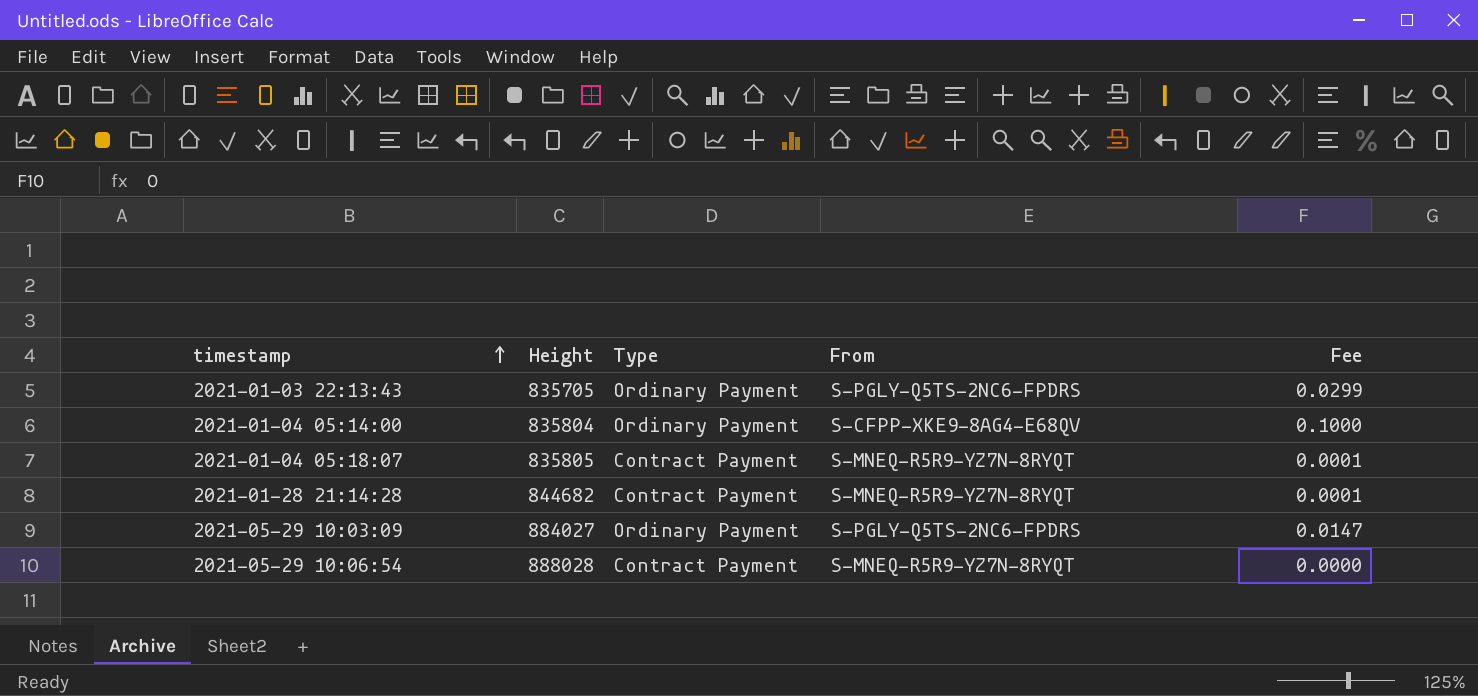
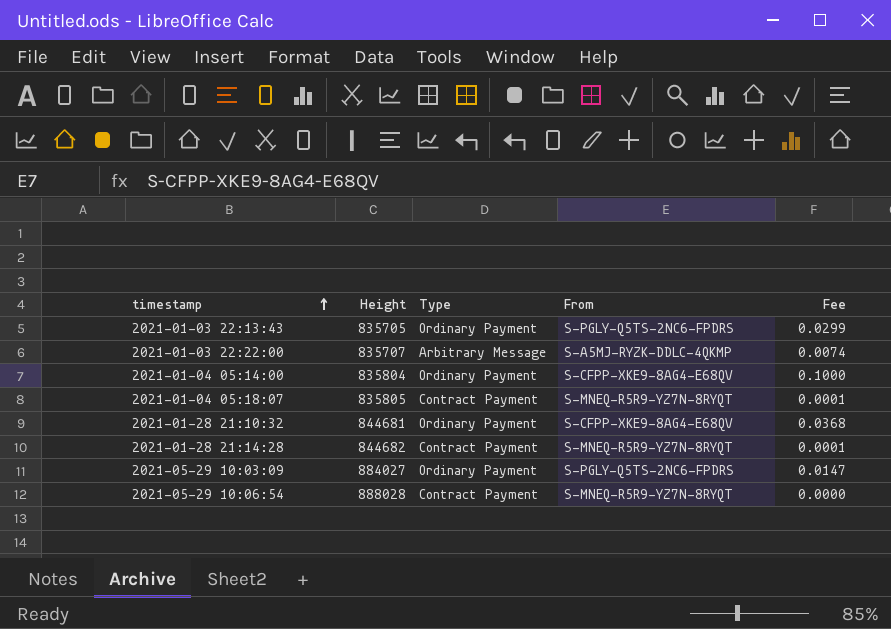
row 2021-01-03 22:22:00: none -> 835707 | Arbitrary Message | S-A5MJ-RYZK-DDLC-4QKMP | 0.0074
row 2021-01-28 21:10:32: none -> 844681 | Ordinary Payment | S-CFPP-XKE9-8AG4-E68QV | 0.0368

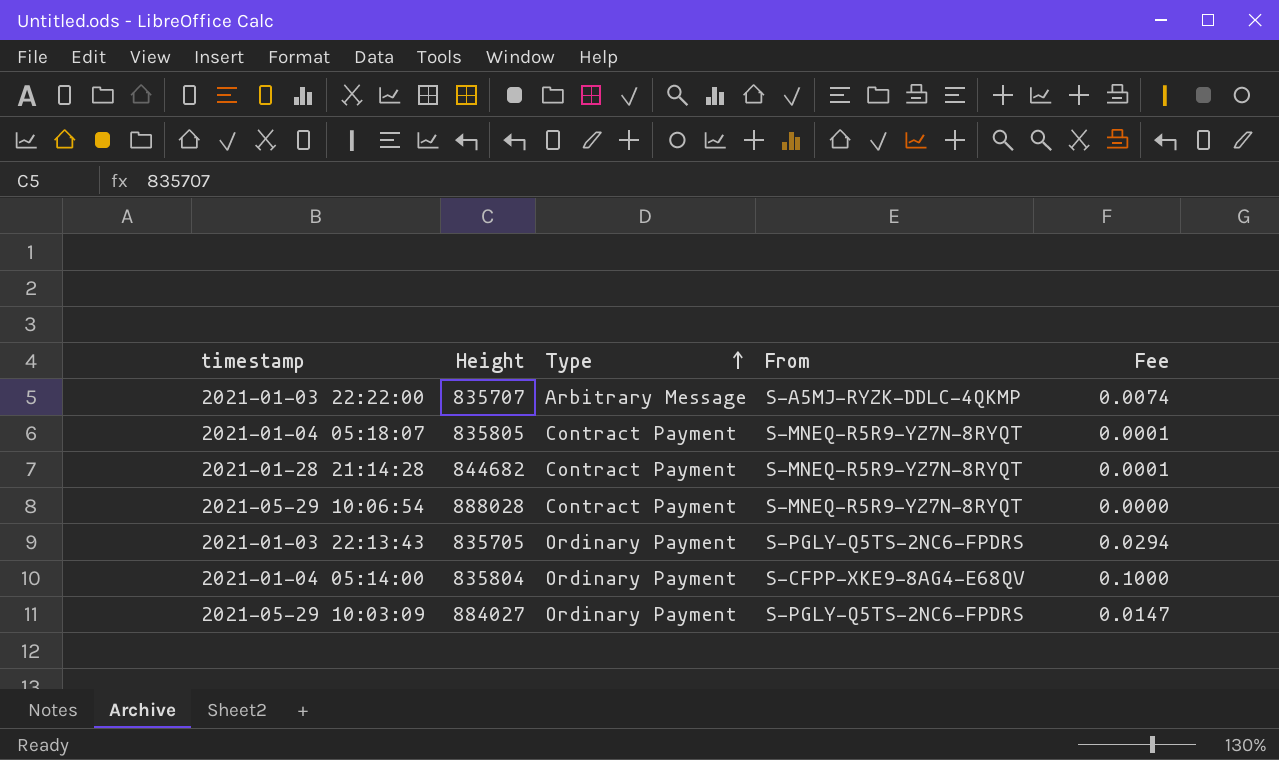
row order: timestamp ascending -> Type ascending
row 2021-01-28 21:10:32: 844681 | Ordinary Payment | S-CFPP-XKE9-8AG4-E68QV | 0.0368 -> none
2021-01-03 22:13:43 | Fee: 0.0299 -> 0.0294

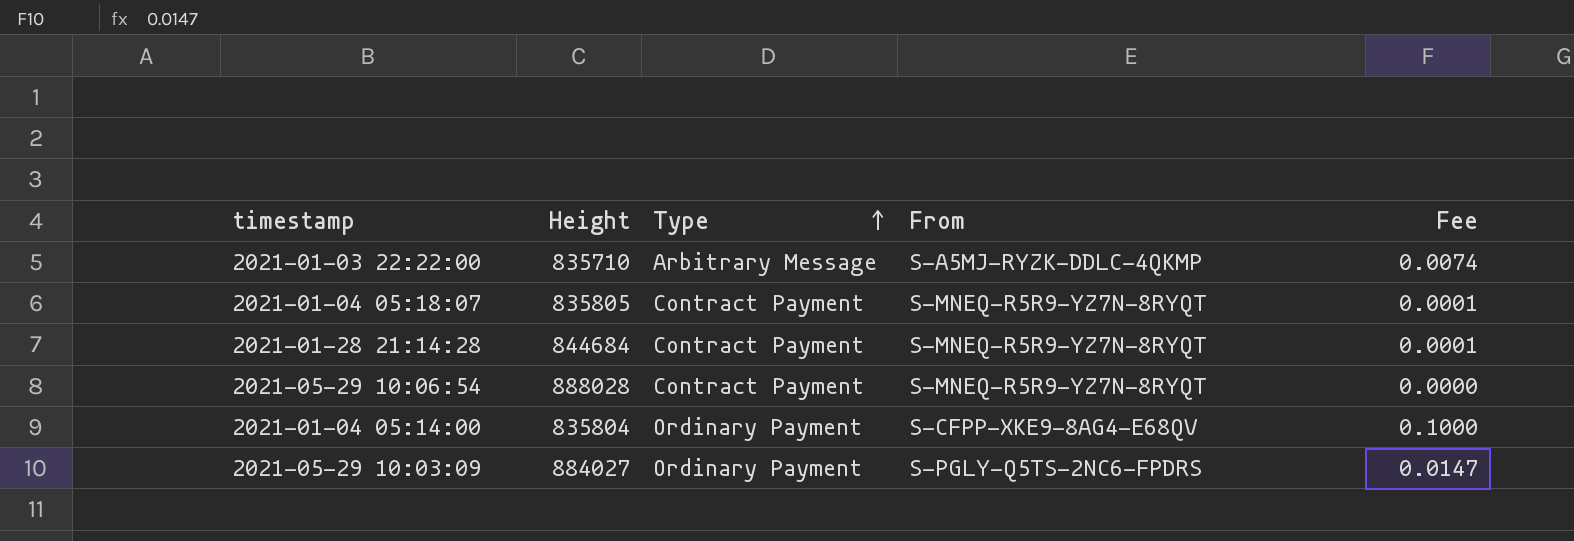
row 2021-01-03 22:13:43: 835705 | Ordinary Payment | S-PGLY-Q5TS-2NC6-FPDRS | 0.0294 -> none
2021-01-03 22:22:00 | Height: 835707 -> 835710
2021-01-28 21:14:28 | Height: 844682 -> 844684

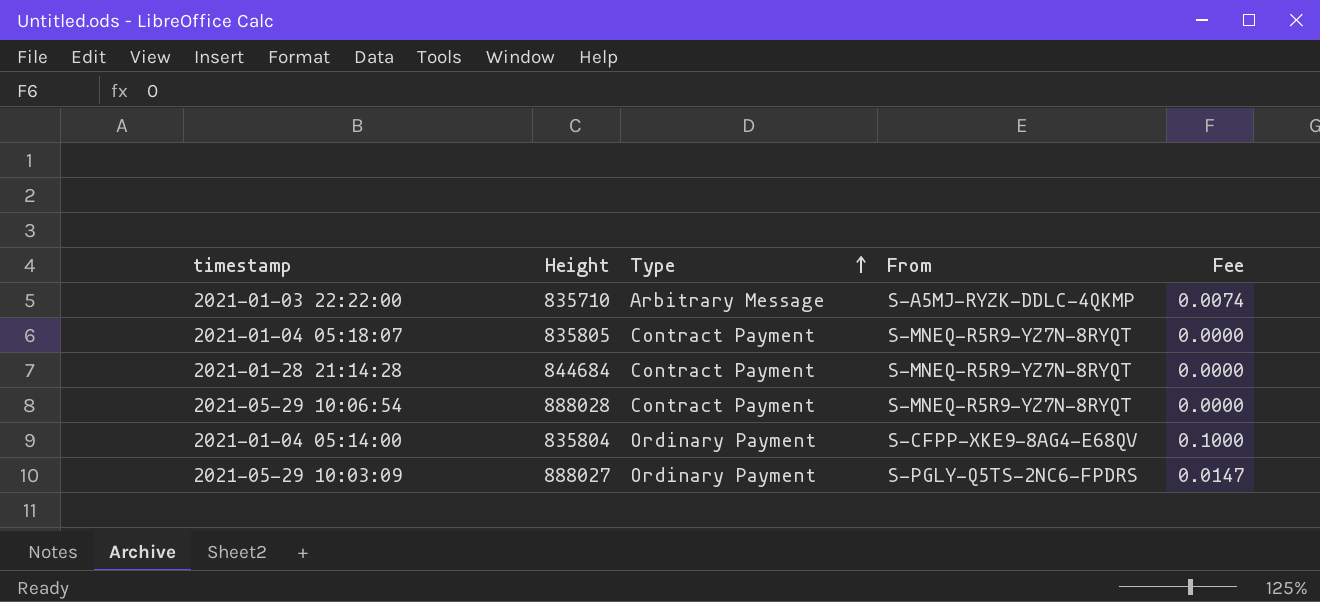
2021-01-04 05:18:07 | Fee: 0.0001 -> 0.0000
2021-01-28 21:14:28 | Fee: 0.0001 -> 0.0000
2021-05-29 10:03:09 | Height: 884027 -> 888027

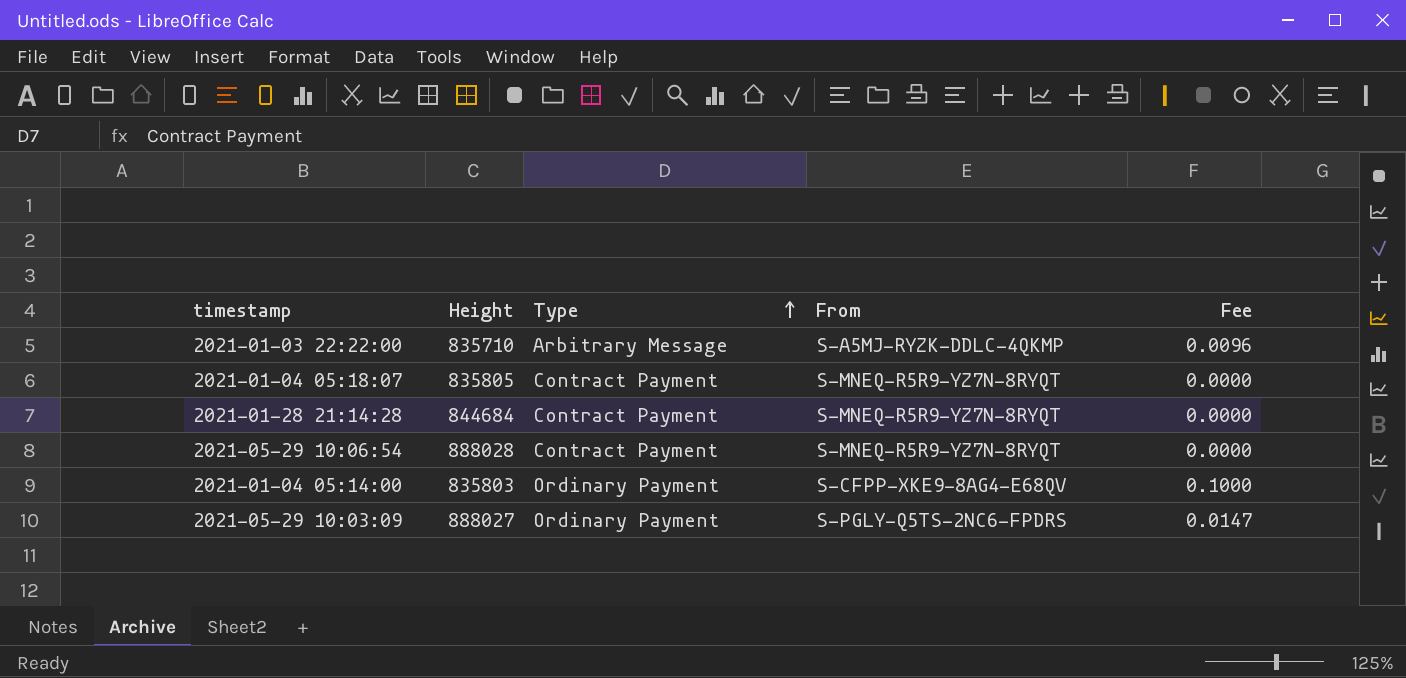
2021-01-03 22:22:00 | Fee: 0.0074 -> 0.0096
2021-01-04 05:14:00 | Height: 835804 -> 835803

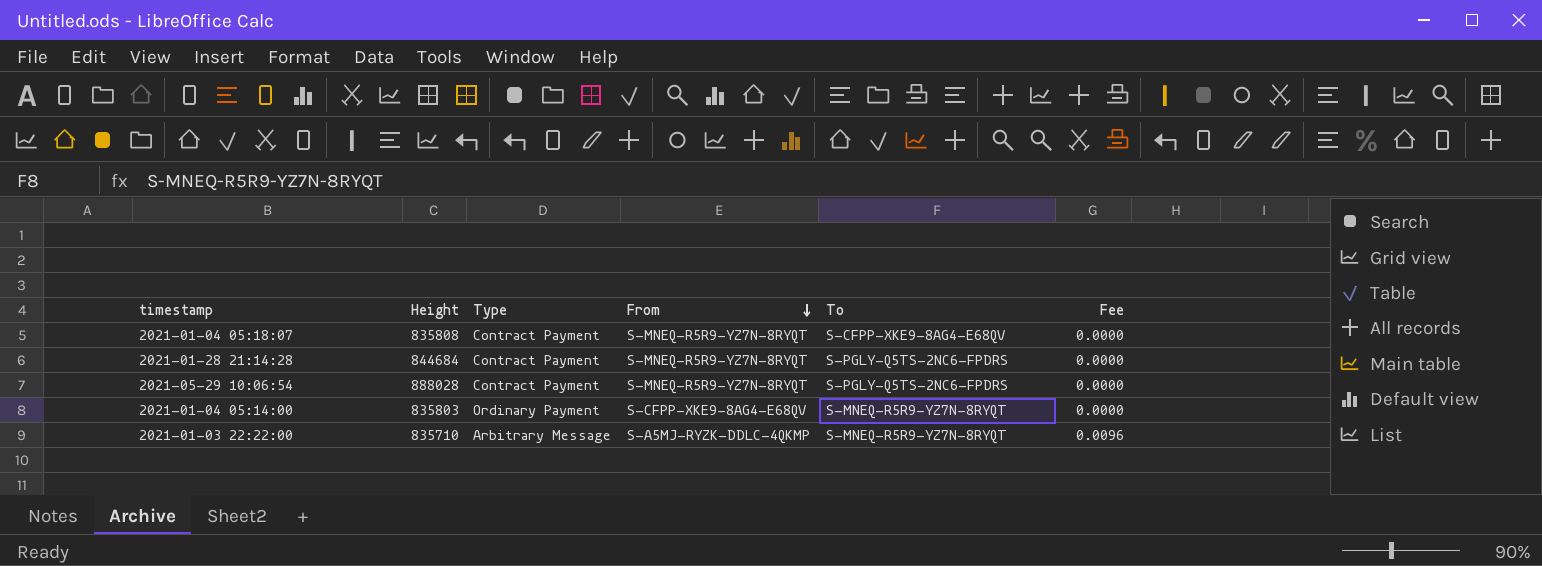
row order: Type ascending -> From descending
column To | position: none -> 5
row 2021-05-29 10:03:09: 888027 | Ordinary Payment | S-PGLY-Q5TS-2NC6-FPDRS | 0.0147 -> none
2021-01-04 05:18:07 | Height: 835805 -> 835808
2021-01-04 05:14:00 | Fee: 0.1000 -> 0.0000

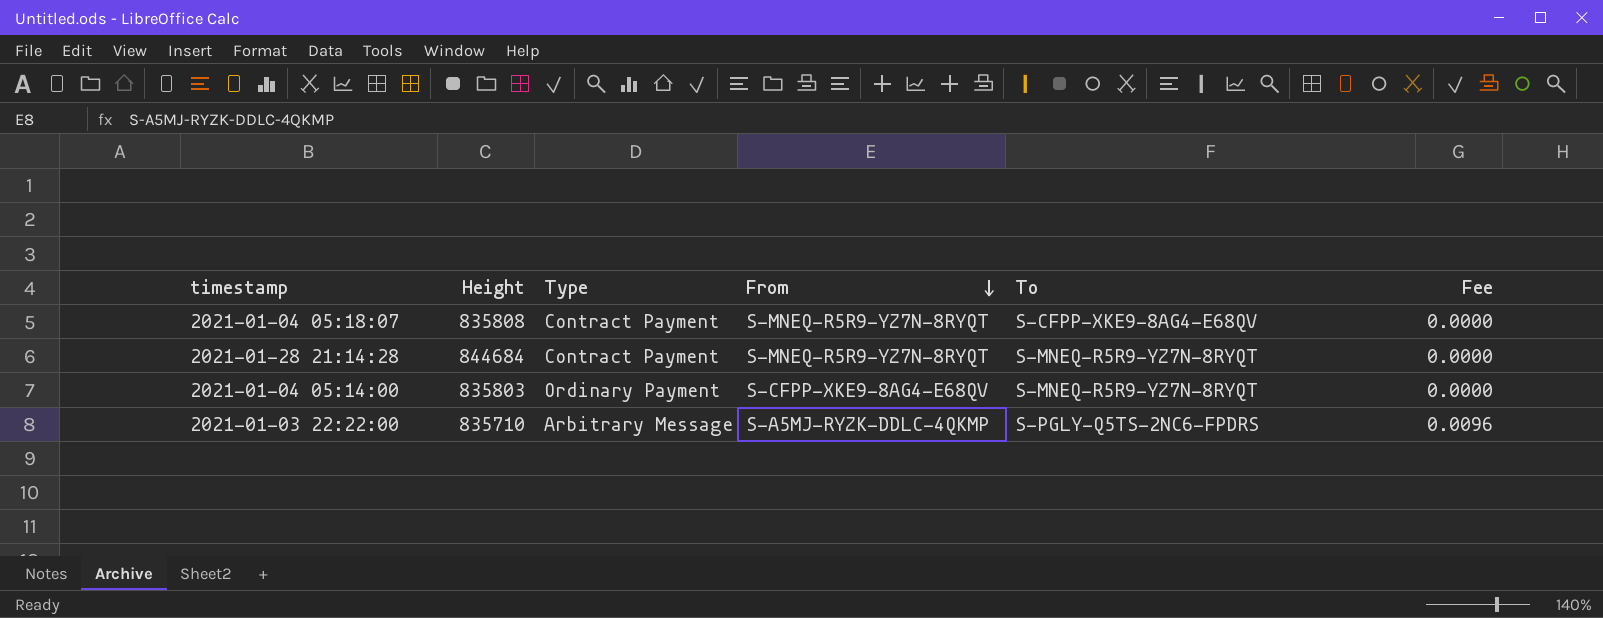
row 2021-05-29 10:06:54: 888028 | Contract Payment | S-MNEQ-R5R9-YZ7N-8RYQT | S-PGLY-Q5TS-2NC6-FPDRS | 0.0000 -> none
2021-01-28 21:14:28 | To: S-PGLY-Q5TS-2NC6-FPDRS -> S-MNEQ-R5R9-YZ7N-8RYQT
2021-01-03 22:22:00 | To: S-MNEQ-R5R9-YZ7N-8RYQT -> S-PGLY-Q5TS-2NC6-FPDRS

